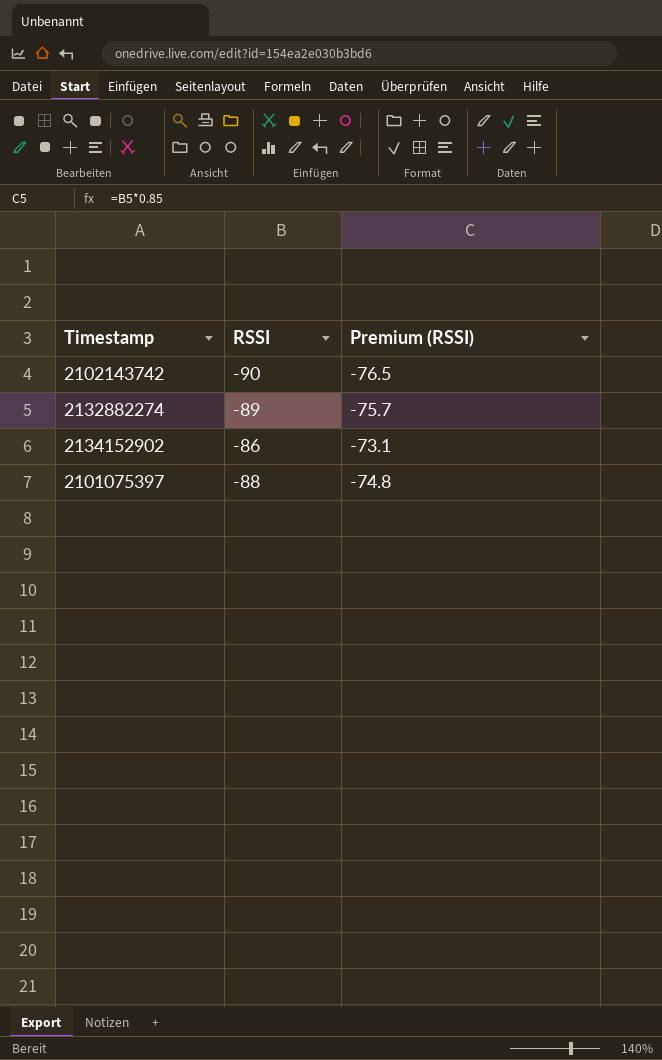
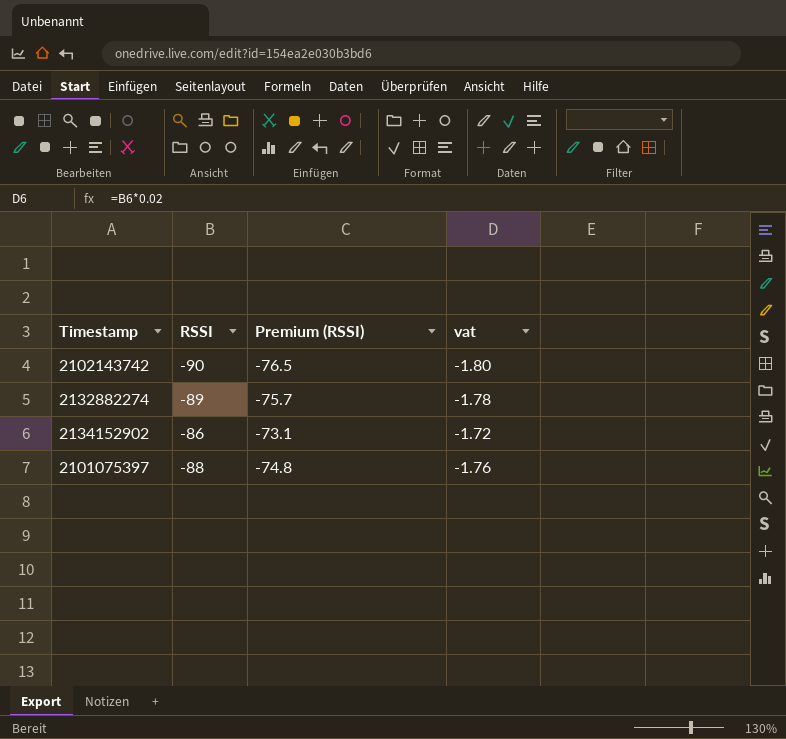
column vat | formula: none -> [RSSI] * 0.02

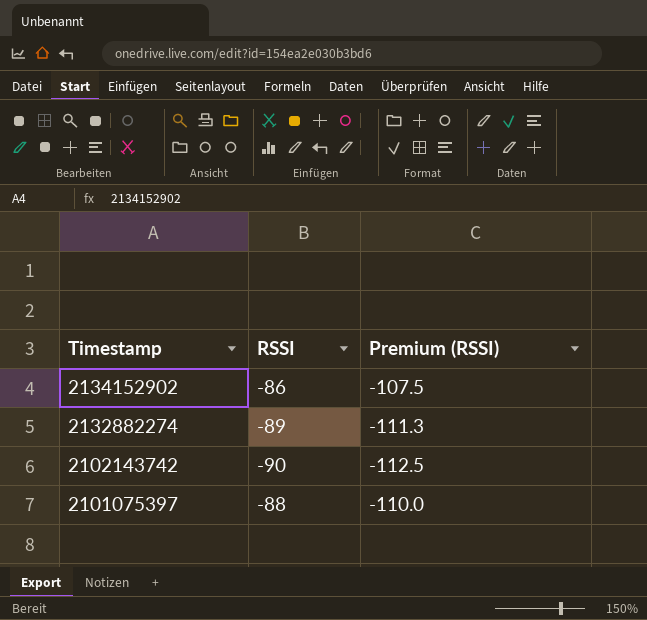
row order: none -> Timestamp descending
column vat | formula: [RSSI] * 0.02 -> none
column Premium (RSSI) | formula: [RSSI] * 0.85 -> [RSSI] * 1.25

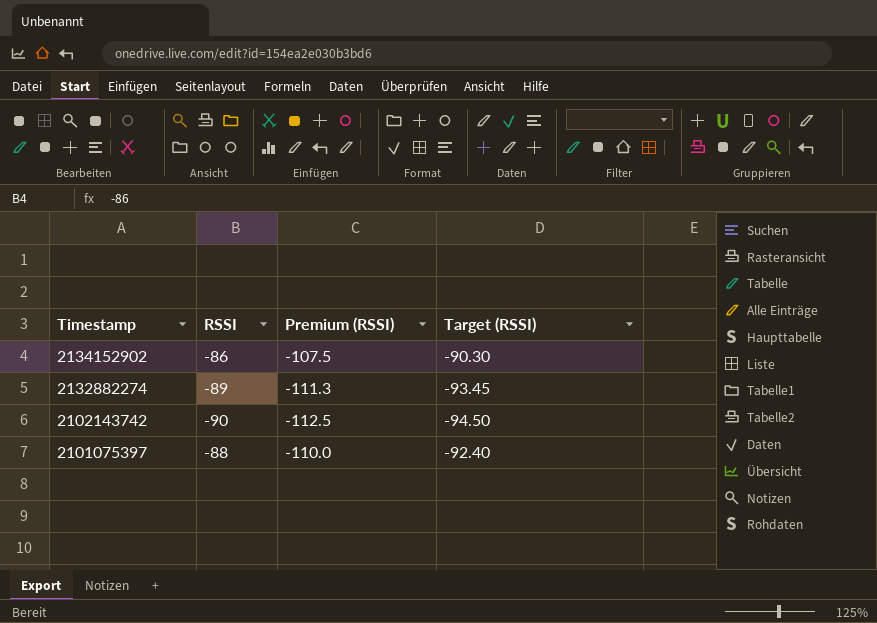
column Target (RSSI) | formula: none -> [RSSI] * 1.05

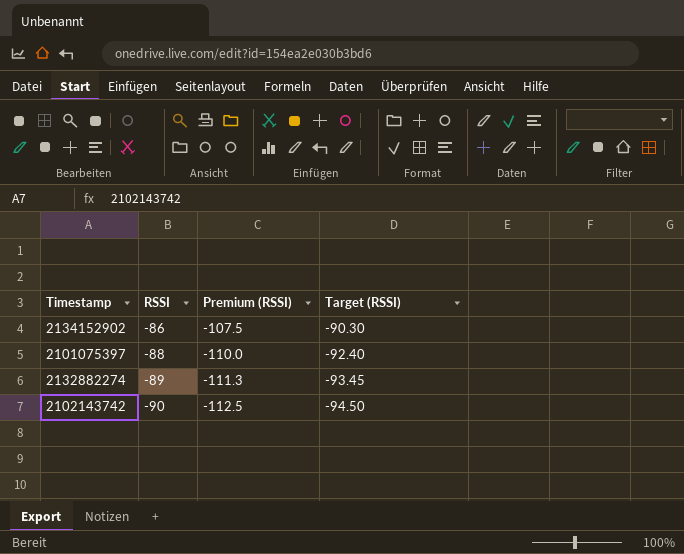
row order: Timestamp descending -> RSSI descending

